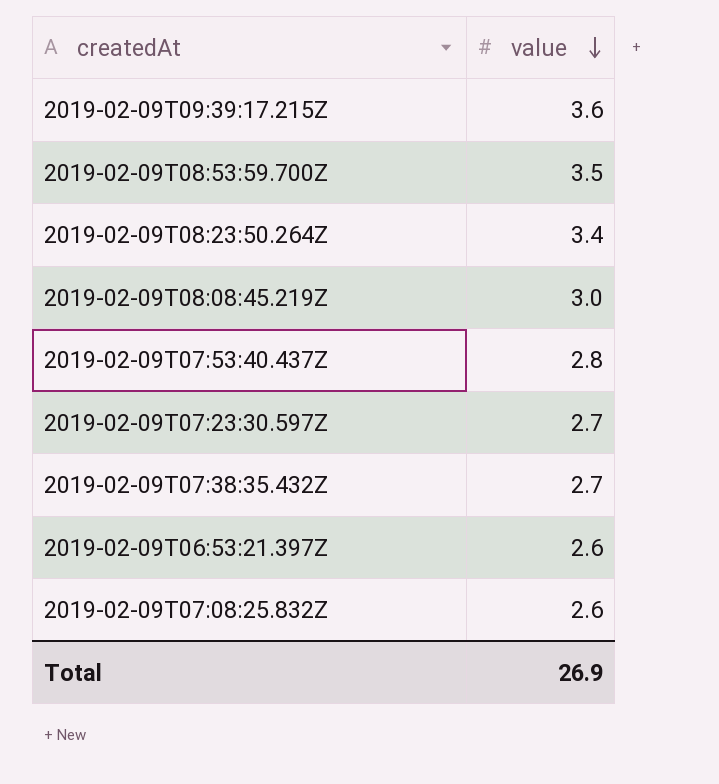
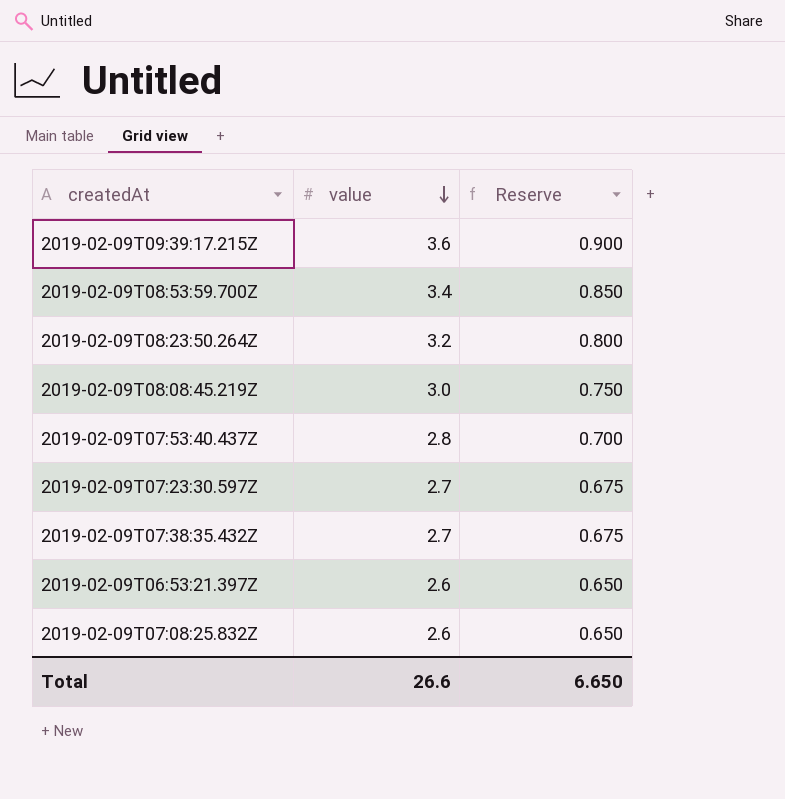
column Reserve | formula: none -> [value] * 0.25
2019-02-09T08:53:59.700Z | value: 3.5 -> 3.4
2019-02-09T08:23:50.264Z | value: 3.4 -> 3.2
Total | value: 26.9 -> 26.6

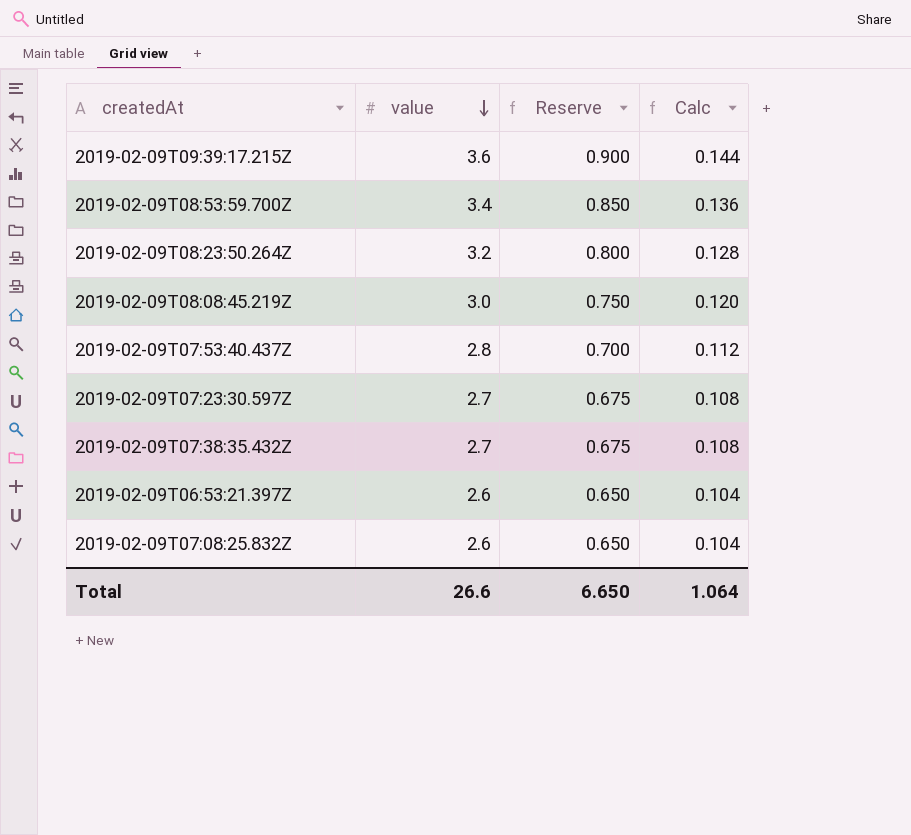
column Calc | formula: none -> [value] * 0.04

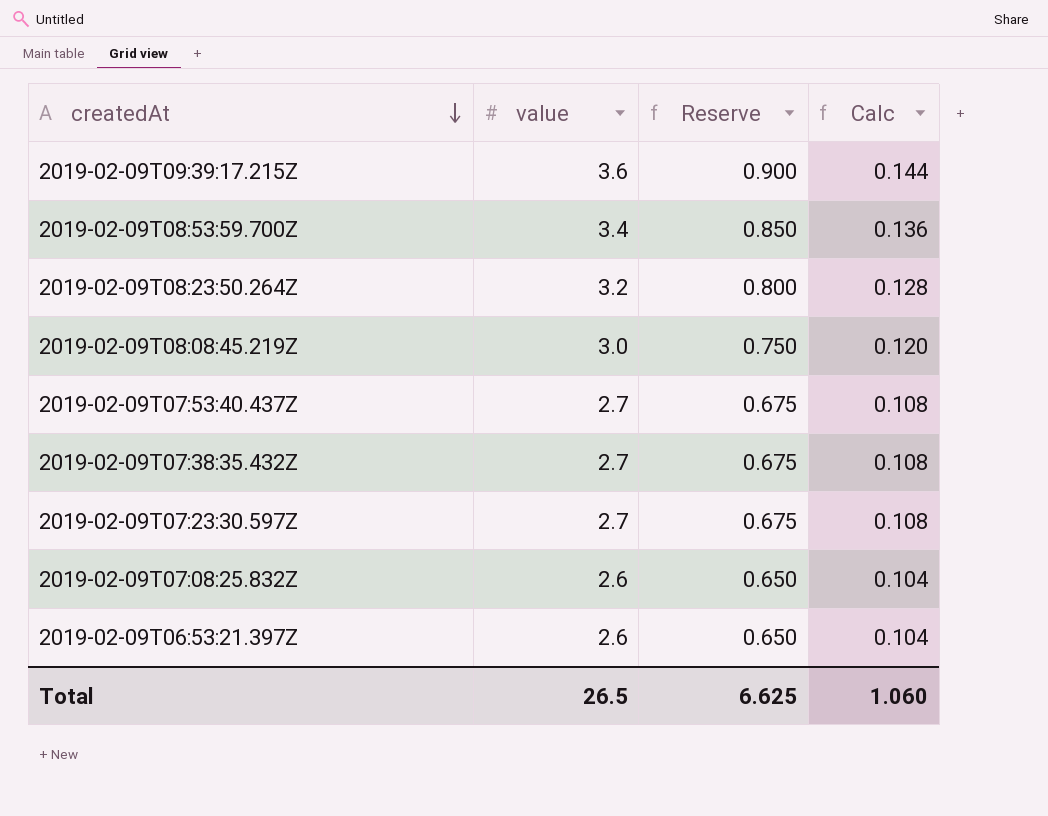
row order: value descending -> createdAt descending
2019-02-09T07:53:40.437Z | value: 2.8 -> 2.7
2019-02-09T07:53:40.437Z | Reserve: 0.700 -> 0.675
2019-02-09T07:53:40.437Z | Calc: 0.112 -> 0.108
Total | value: 26.6 -> 26.5
Total | Reserve: 6.650 -> 6.625
Total | Calc: 1.064 -> 1.060

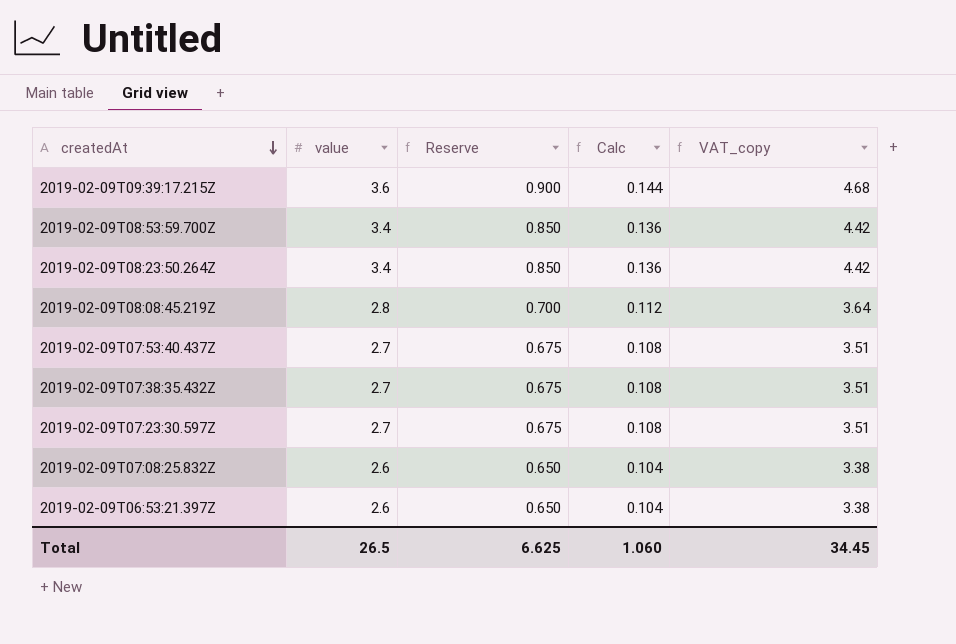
column VAT_copy | formula: none -> [value] * 1.3
2019-02-09T08:23:50.264Z | value: 3.2 -> 3.4
2019-02-09T08:23:50.264Z | Reserve: 0.800 -> 0.850
2019-02-09T08:23:50.264Z | Calc: 0.128 -> 0.136
2019-02-09T08:08:45.219Z | value: 3.0 -> 2.8
2019-02-09T08:08:45.219Z | Reserve: 0.750 -> 0.700
2019-02-09T08:08:45.219Z | Calc: 0.120 -> 0.112

